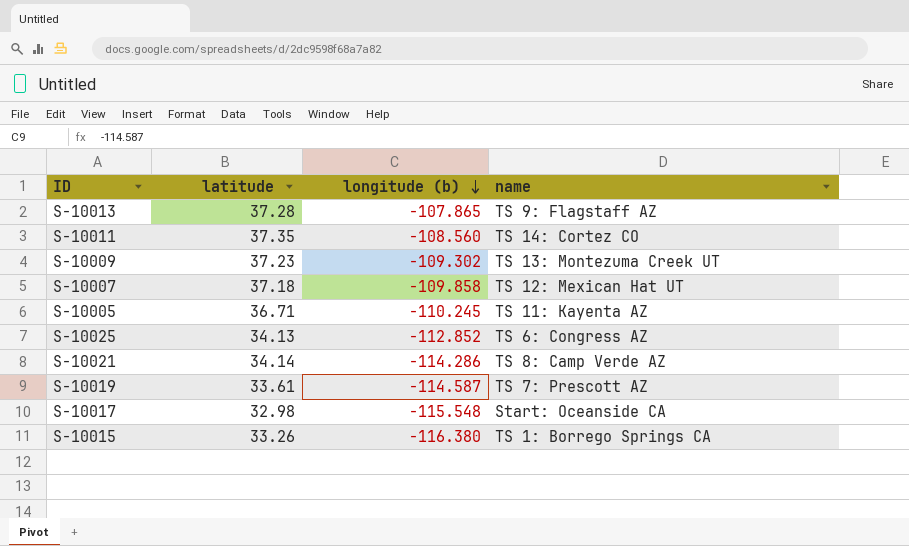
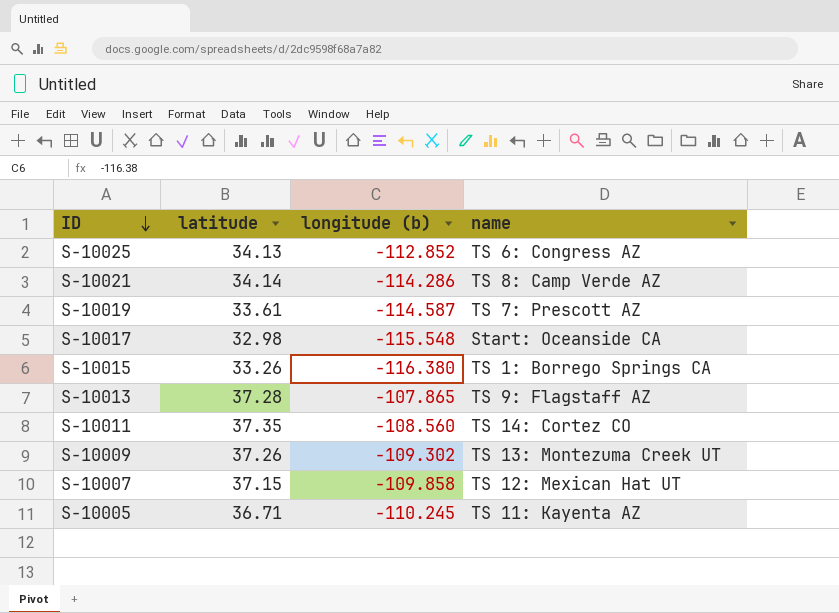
row order: longitude (b) descending -> ID descending
S-10009 | latitude: 37.23 -> 37.26
S-10007 | latitude: 37.18 -> 37.15

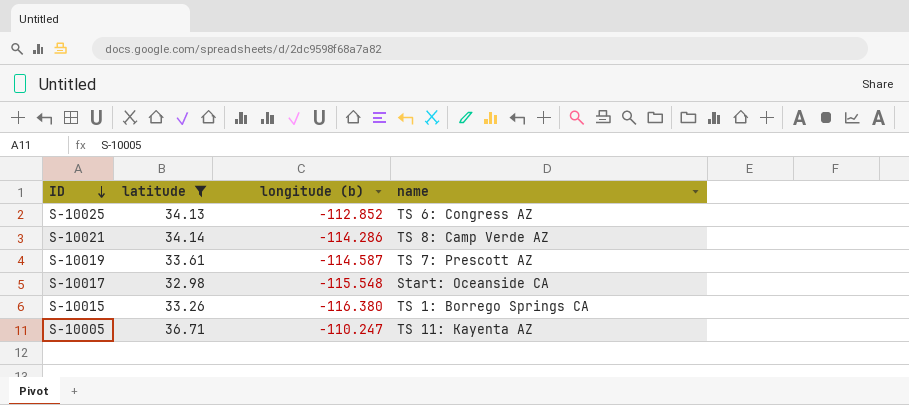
filter: none -> latitude <= 36.71
S-10005 | longitude (b): -110.245 -> -110.247

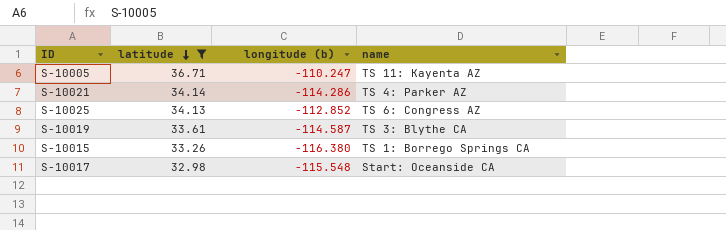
row order: ID descending -> latitude descending
S-10021 | name: TS 8: Camp Verde AZ -> TS 4: Parker AZ
S-10019 | name: TS 7: Prescott AZ -> TS 3: Blythe CA

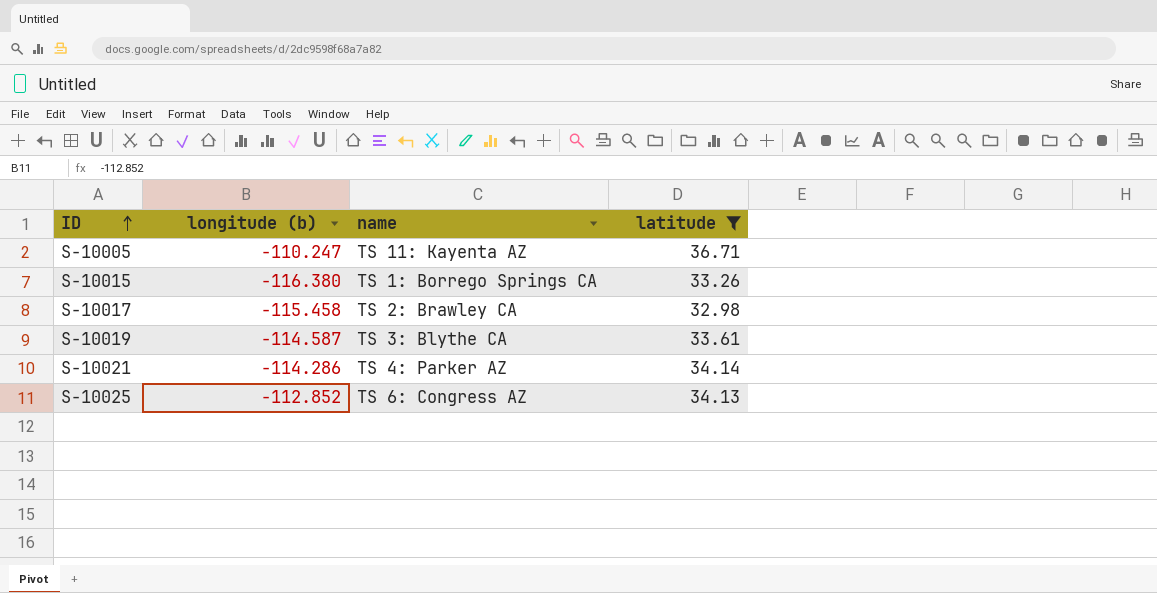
row order: latitude descending -> ID ascending
column latitude | position: 2 -> 4
S-10017 | longitude (b): -115.548 -> -115.458
S-10017 | name: Start: Oceanside CA -> TS 2: Brawley CA

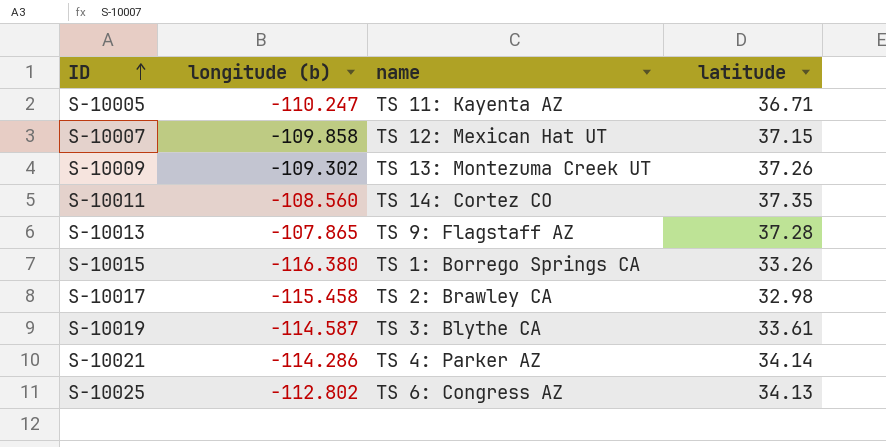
filter: latitude <= 36.71 -> none
S-10025 | longitude (b): -112.852 -> -112.802

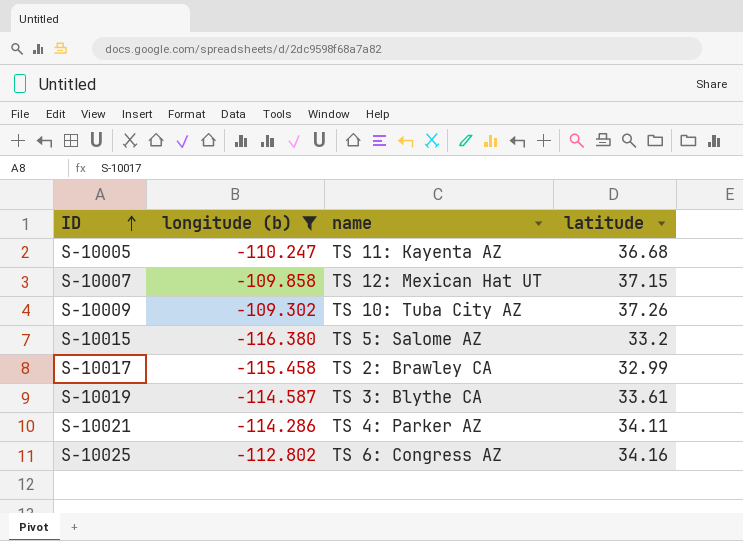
filter: none -> longitude (b) <= -109.302
S-10005 | latitude: 36.71 -> 36.68
S-10009 | name: TS 13: Montezuma Creek UT -> TS 10: Tuba City AZ
S-10015 | name: TS 1: Borrego Springs CA -> TS 5: Salome AZ
S-10015 | latitude: 33.26 -> 33.2
S-10017 | latitude: 32.98 -> 32.99
S-10021 | latitude: 34.14 -> 34.11
S-10025 | latitude: 34.13 -> 34.16

